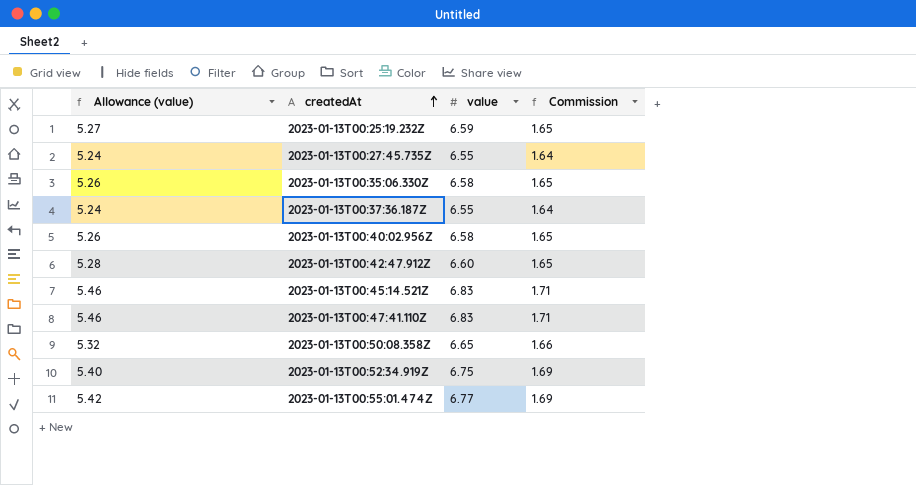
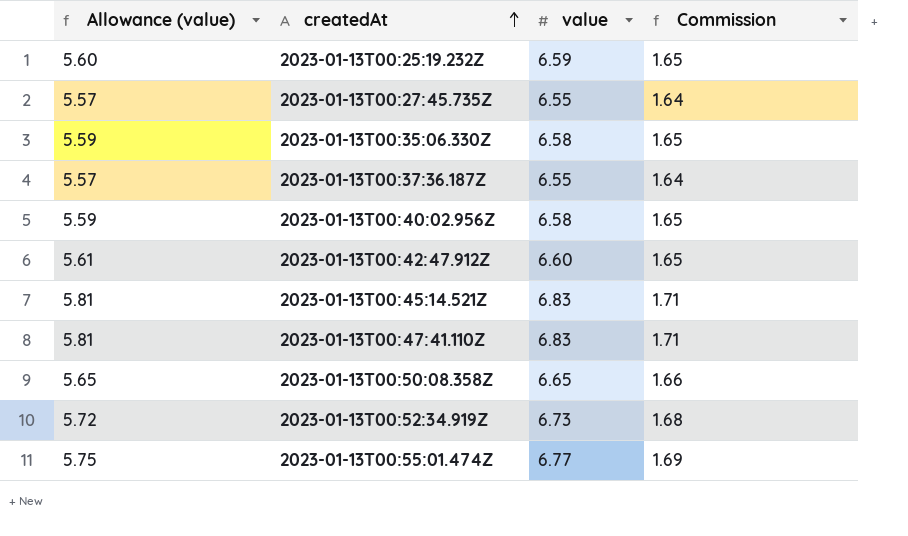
column Allowance (value) | formula: [value] * 0.8 -> [value] * 0.85
2023-01-13T00:52:34.919Z | value: 6.75 -> 6.73
2023-01-13T00:52:34.919Z | Commission: 1.69 -> 1.68

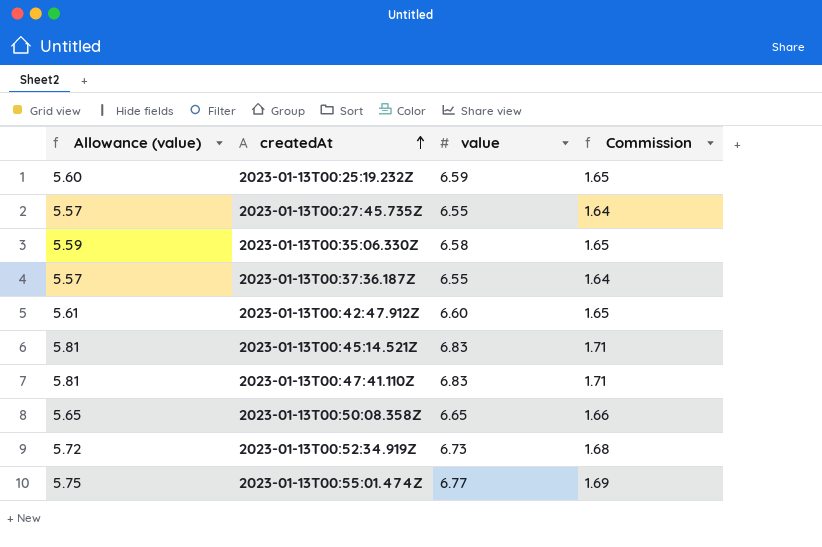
row 2023-01-13T00:40:02.956Z: 5.59 | 6.58 | 1.65 -> none

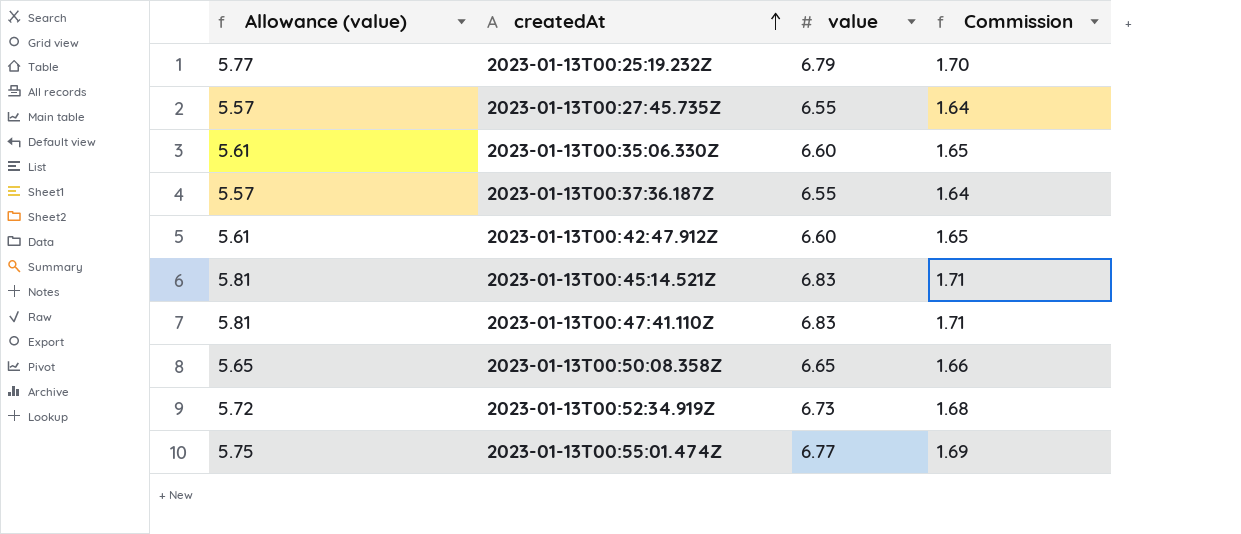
2023-01-13T00:25:19.232Z | Allowance (value): 5.60 -> 5.77
2023-01-13T00:25:19.232Z | value: 6.59 -> 6.79
2023-01-13T00:25:19.232Z | Commission: 1.65 -> 1.70
2023-01-13T00:35:06.330Z | Allowance (value): 5.59 -> 5.61
2023-01-13T00:35:06.330Z | value: 6.58 -> 6.60

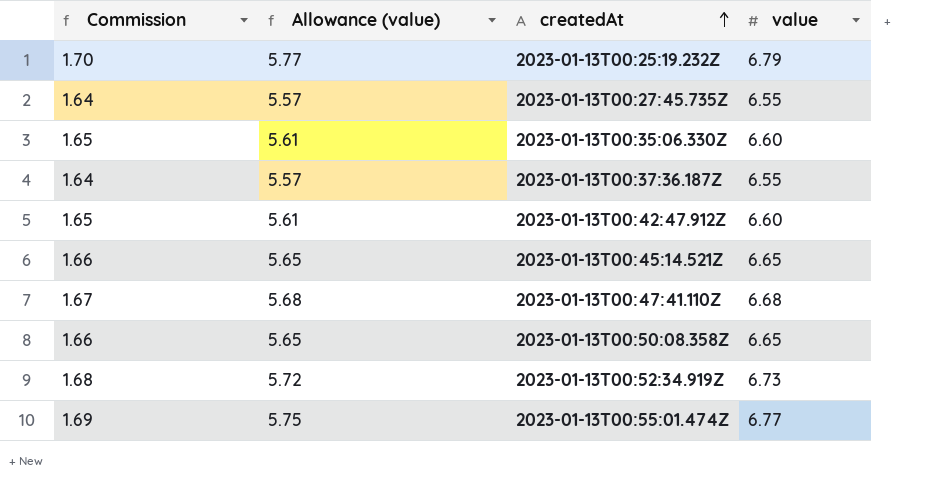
column Commission | position: 4 -> 1
2023-01-13T00:45:14.521Z | Commission: 1.71 -> 1.66
2023-01-13T00:45:14.521Z | Allowance (value): 5.81 -> 5.65
2023-01-13T00:45:14.521Z | value: 6.83 -> 6.65
2023-01-13T00:47:41.110Z | Commission: 1.71 -> 1.67
2023-01-13T00:47:41.110Z | Allowance (value): 5.81 -> 5.68
2023-01-13T00:47:41.110Z | value: 6.83 -> 6.68

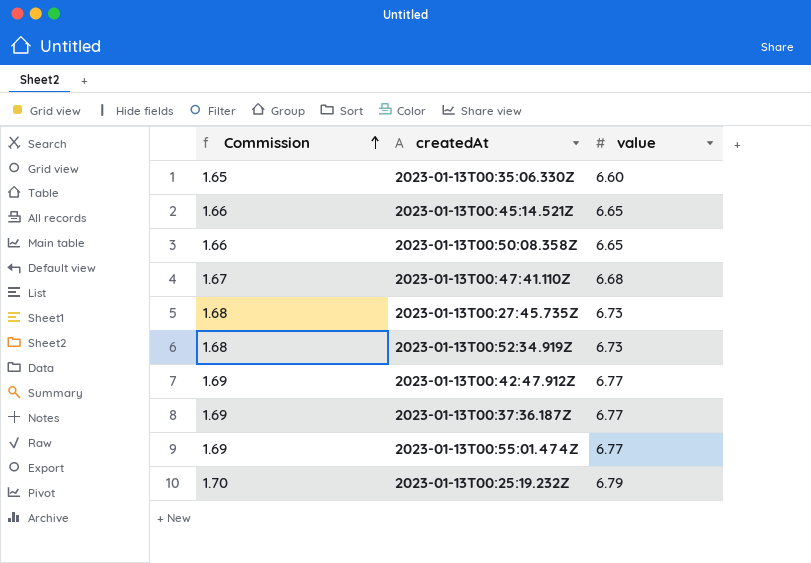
row order: createdAt ascending -> Commission ascending
column Allowance (value) | formula: [value] * 0.85 -> none
2023-01-13T00:27:45.735Z | Commission: 1.64 -> 1.68
2023-01-13T00:27:45.735Z | value: 6.55 -> 6.73
2023-01-13T00:42:47.912Z | Commission: 1.65 -> 1.69
2023-01-13T00:42:47.912Z | value: 6.60 -> 6.77
2023-01-13T00:37:36.187Z | Commission: 1.64 -> 1.69
2023-01-13T00:37:36.187Z | value: 6.55 -> 6.77

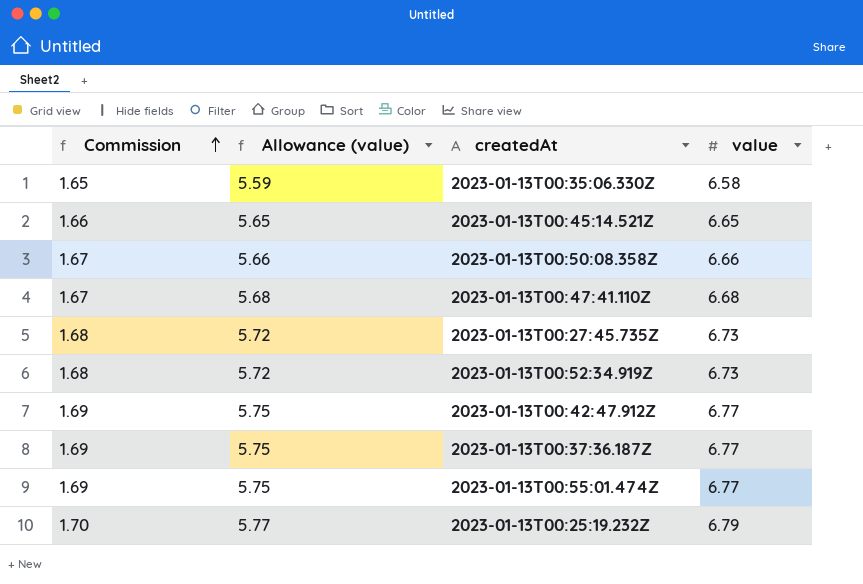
column Allowance (value) | formula: none -> [value] * 0.85
2023-01-13T00:35:06.330Z | value: 6.60 -> 6.58
2023-01-13T00:50:08.358Z | Commission: 1.66 -> 1.67
2023-01-13T00:50:08.358Z | value: 6.65 -> 6.66

